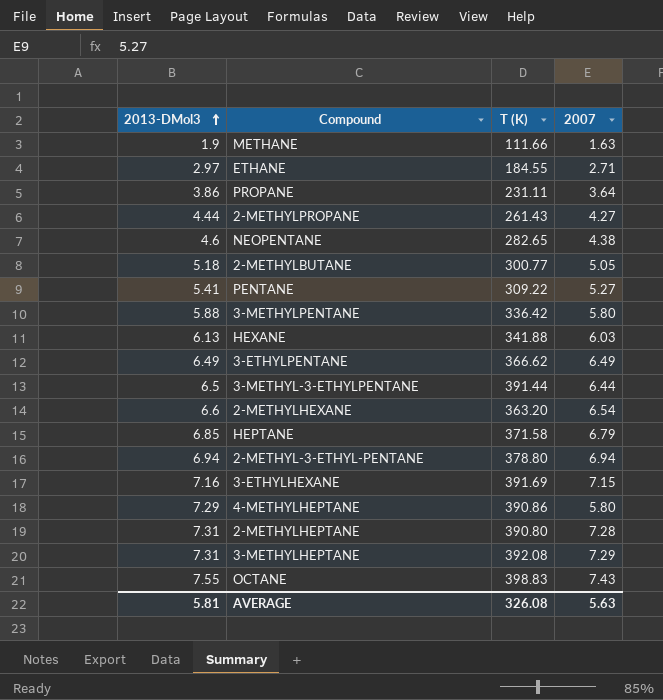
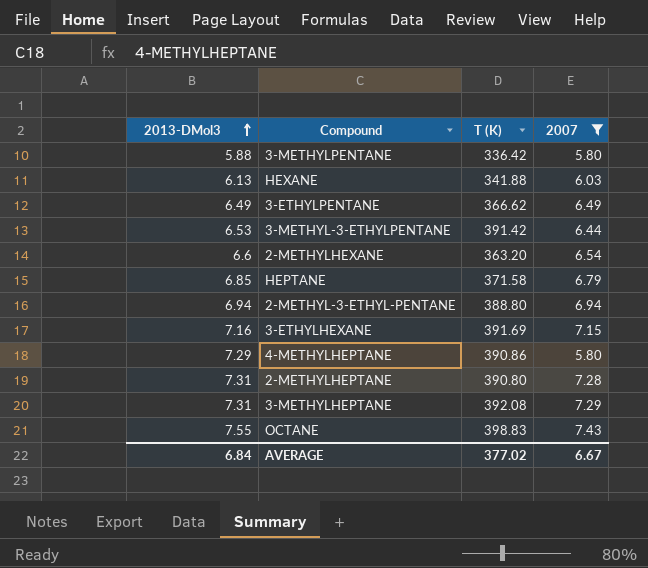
filter: none -> 2007 >= 5.80
3-METHYL-3-ETHYLPENTANE | 2013-DMol3: 6.5 -> 6.53
3-METHYL-3-ETHYLPENTANE | T (K): 391.44 -> 391.42
2-METHYL-3-ETHYL-PENTANE | T (K): 378.80 -> 388.80
AVERAGE | 2013-DMol3: 5.81 -> 6.84
AVERAGE | T (K): 326.08 -> 377.02
AVERAGE | 2007: 5.63 -> 6.67

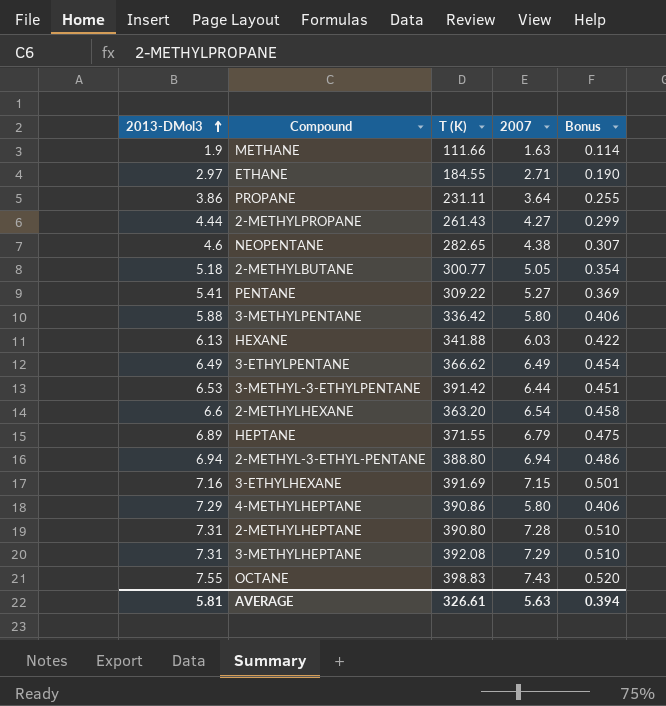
filter: 2007 >= 5.80 -> none
column Bonus | formula: none -> [2007] * 0.07
HEPTANE | 2013-DMol3: 6.85 -> 6.89
HEPTANE | T (K): 371.58 -> 371.55
AVERAGE | 2013-DMol3: 6.84 -> 5.81
AVERAGE | T (K): 377.02 -> 326.61
AVERAGE | 2007: 6.67 -> 5.63

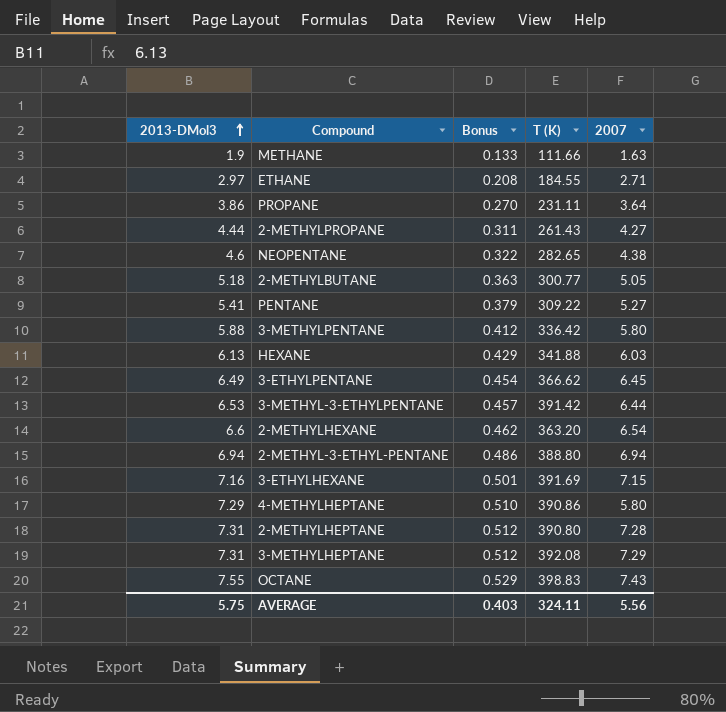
column Bonus | formula: [2007] * 0.07 -> [2013-DMol3] * 0.07
column Bonus | position: 5 -> 3
row HEPTANE: 6.89 | 371.55 | 6.79 | 0.475 -> none
3-ETHYLPENTANE | 2007: 6.49 -> 6.45
AVERAGE | 2013-DMol3: 5.81 -> 5.75
AVERAGE | Bonus: 0.394 -> 0.403
AVERAGE | T (K): 326.61 -> 324.11
AVERAGE | 2007: 5.63 -> 5.56

